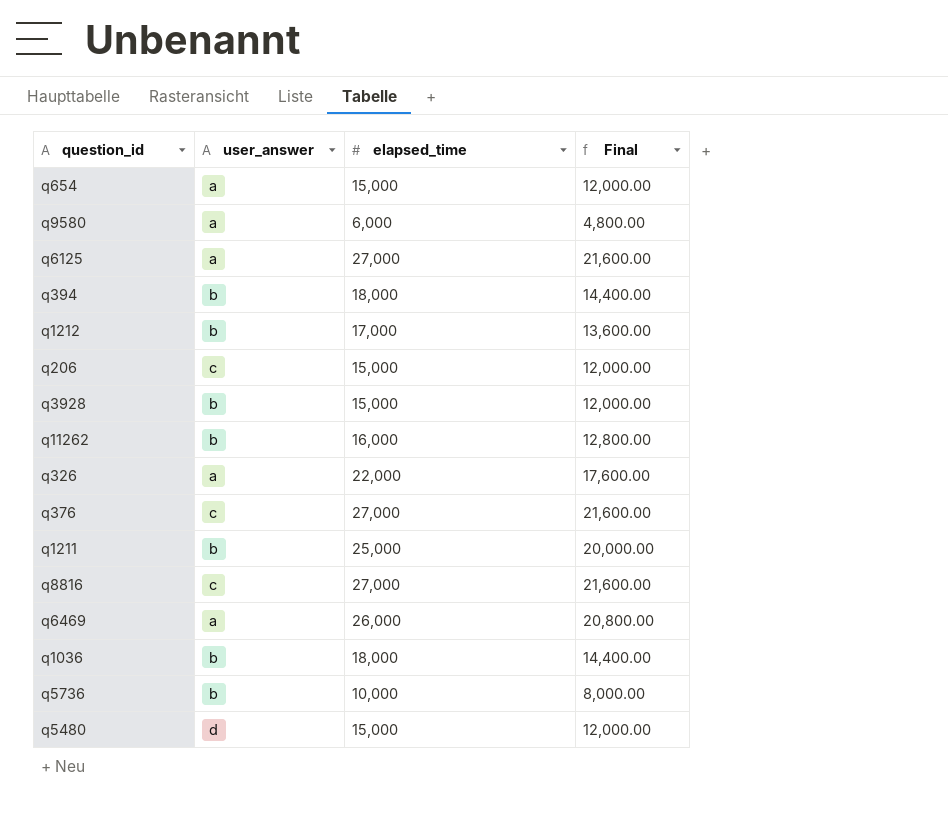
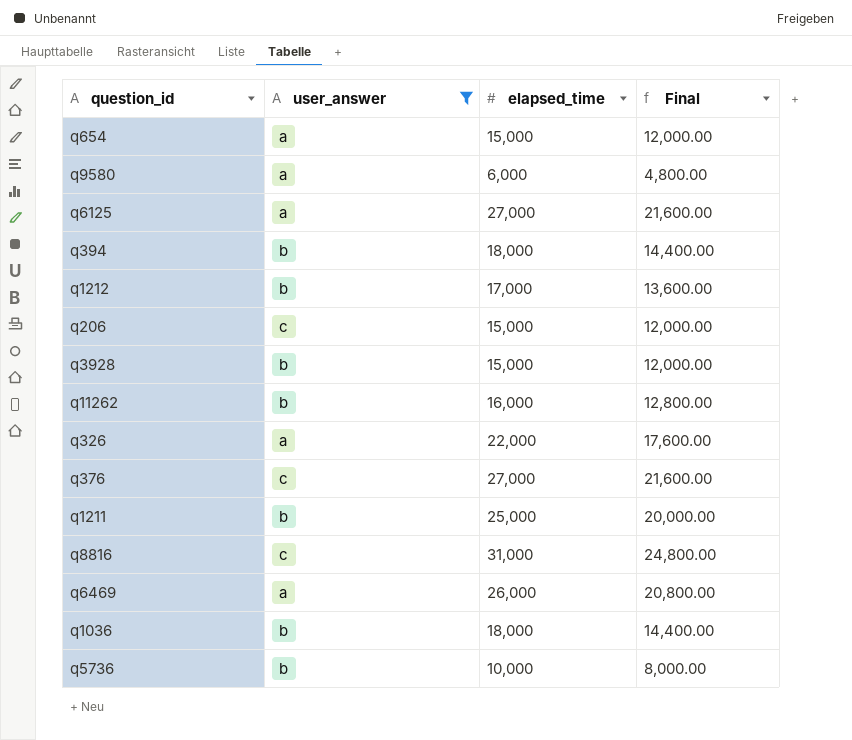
filter: none -> user_answer != d
q8816 | elapsed_time: 27,000 -> 31,000
q8816 | Final: 21,600.00 -> 24,800.00

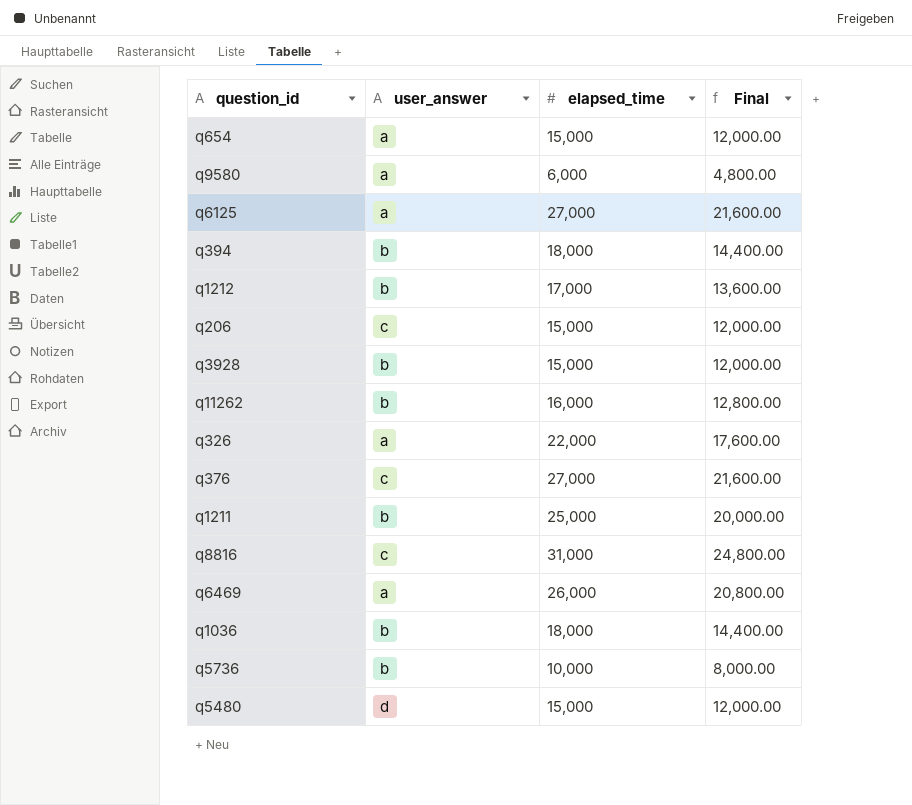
filter: user_answer != d -> none

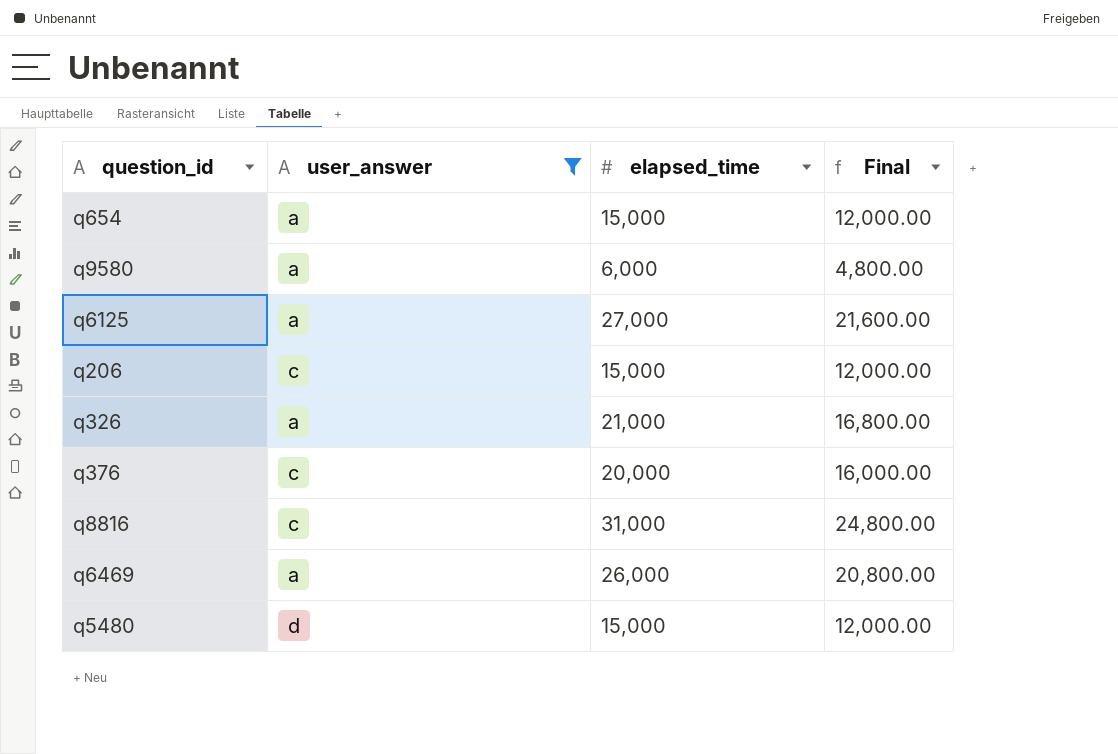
filter: none -> user_answer != b
q326 | elapsed_time: 22,000 -> 21,000
q326 | Final: 17,600.00 -> 16,800.00
q376 | elapsed_time: 27,000 -> 20,000
q376 | Final: 21,600.00 -> 16,000.00

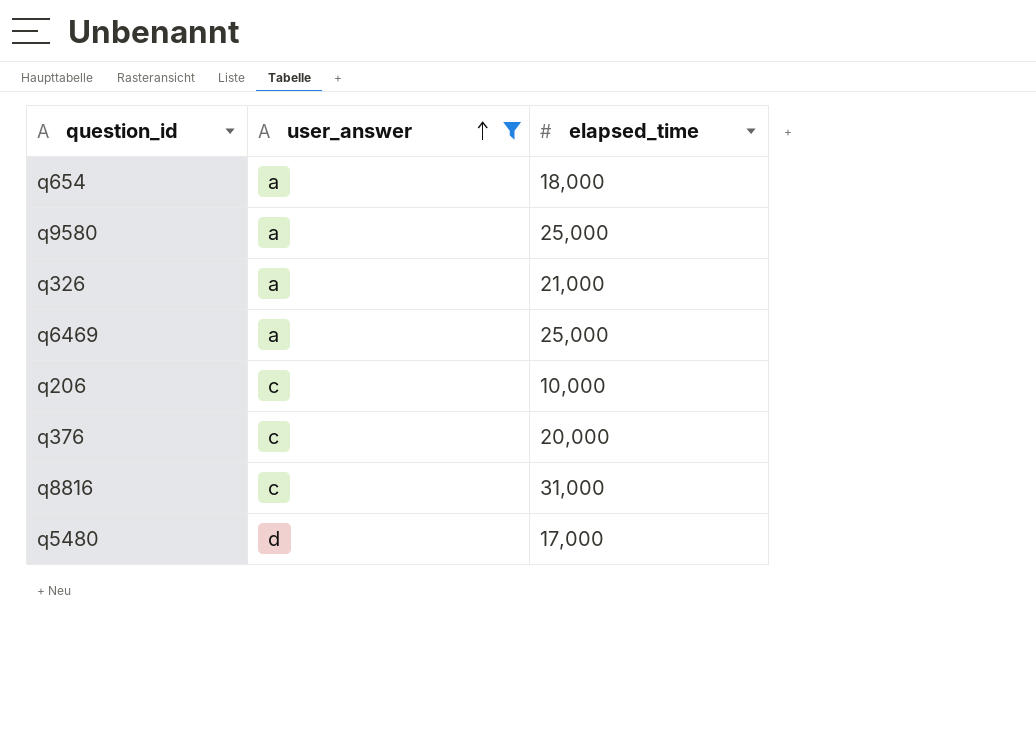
row order: none -> user_answer ascending
column Final | formula: [elapsed_time] * 0.8 -> none
row q6125: a | 27,000 | 21,600.00 -> none
q654 | elapsed_time: 15,000 -> 18,000
q9580 | elapsed_time: 6,000 -> 25,000
q6469 | elapsed_time: 26,000 -> 25,000
q206 | elapsed_time: 15,000 -> 10,000
q5480 | elapsed_time: 15,000 -> 17,000

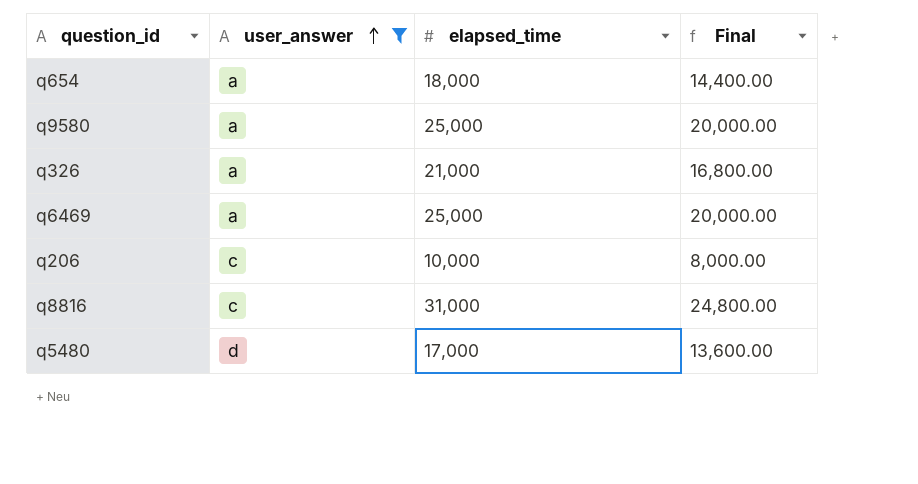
column Final | formula: none -> [elapsed_time] * 0.8
row q376: c | 20,000 -> none

